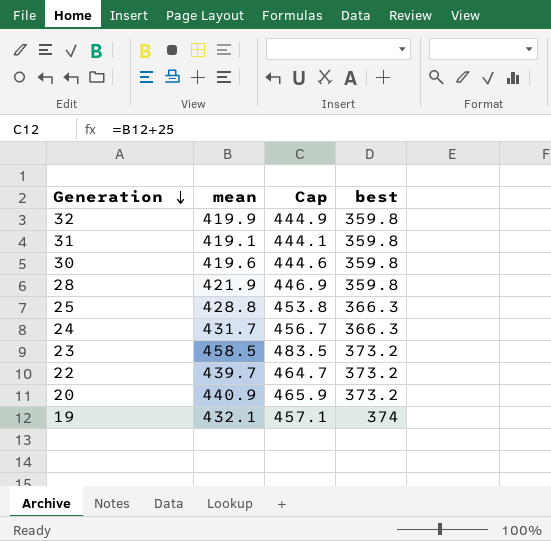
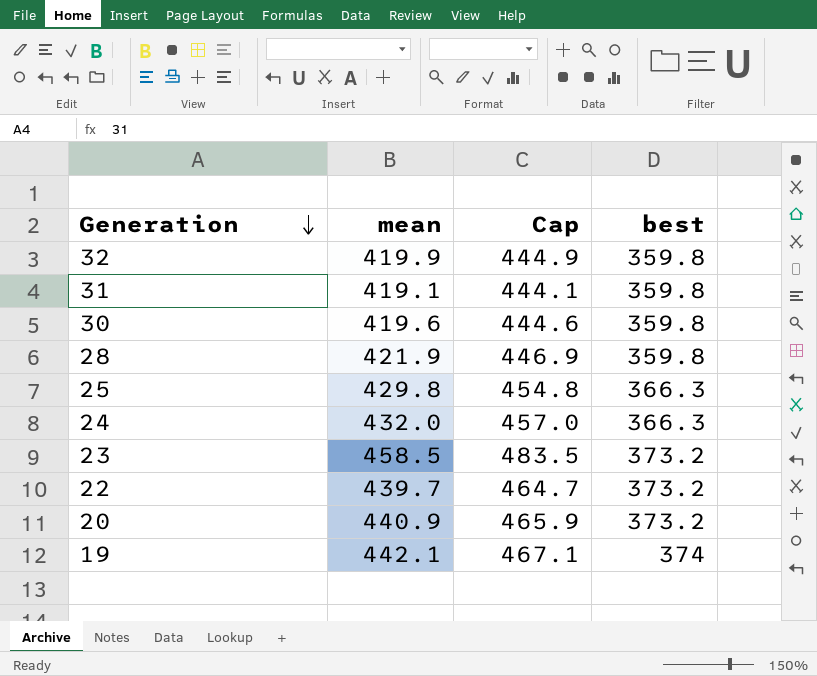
25 | mean: 428.8 -> 429.8
25 | Cap: 453.8 -> 454.8
24 | mean: 431.7 -> 432.0
24 | Cap: 456.7 -> 457.0
19 | mean: 432.1 -> 442.1
19 | Cap: 457.1 -> 467.1

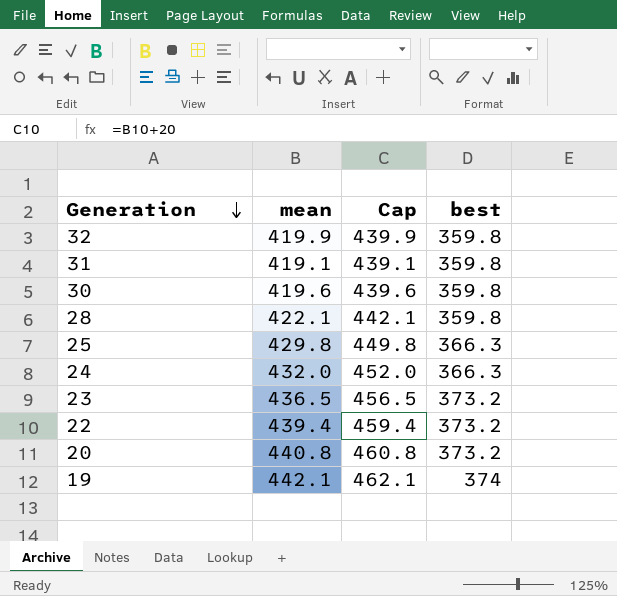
column Cap | formula: [mean] + 25 -> [mean] + 20
28 | mean: 421.9 -> 422.1
23 | mean: 458.5 -> 436.5
22 | mean: 439.7 -> 439.4
20 | mean: 440.9 -> 440.8

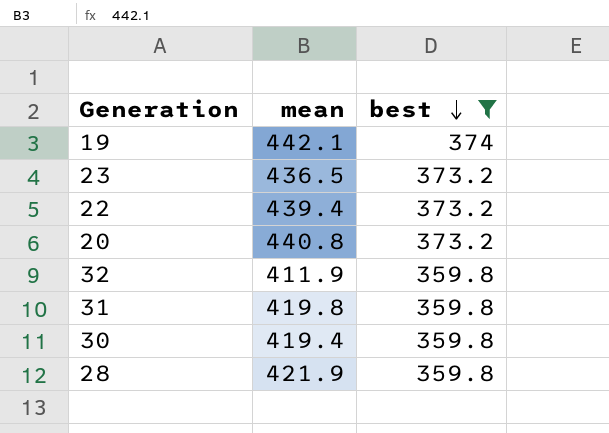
filter: none -> best != 366.3
row order: Generation descending -> best descending
column Cap | formula: [mean] + 20 -> none
32 | mean: 419.9 -> 411.9
31 | mean: 419.1 -> 419.8
30 | mean: 419.6 -> 419.4
28 | mean: 422.1 -> 421.9

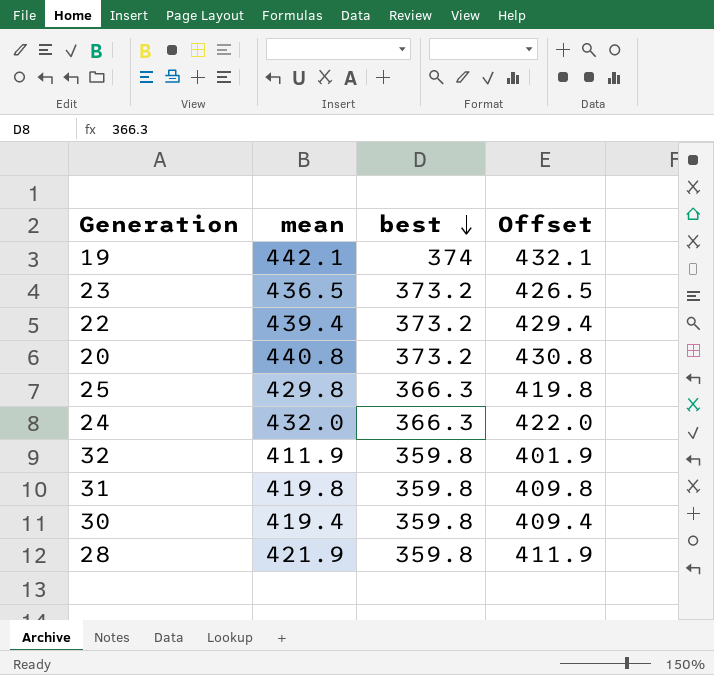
filter: best != 366.3 -> none
column Offset | formula: none -> [mean] - 10

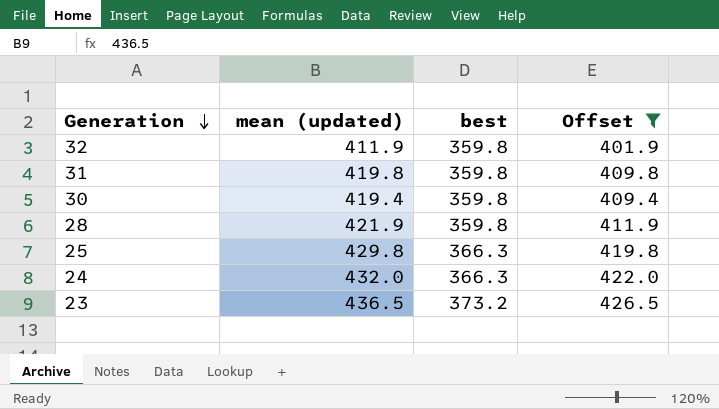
filter: none -> Offset <= 426.5
row order: best descending -> Generation descending
column name: mean -> mean (updated)

